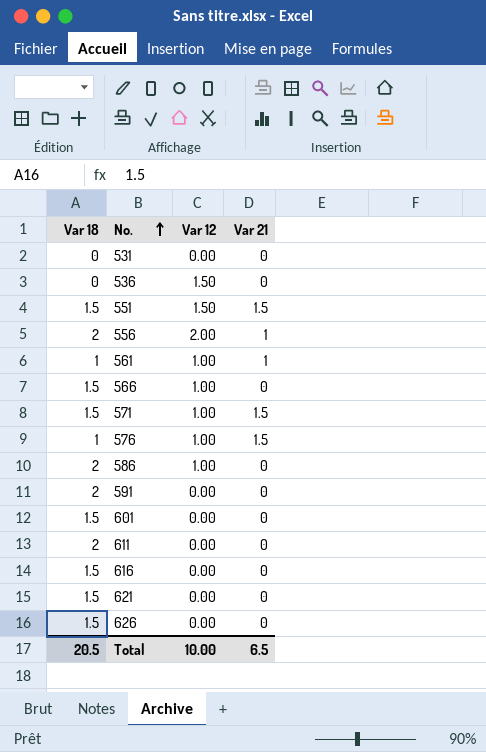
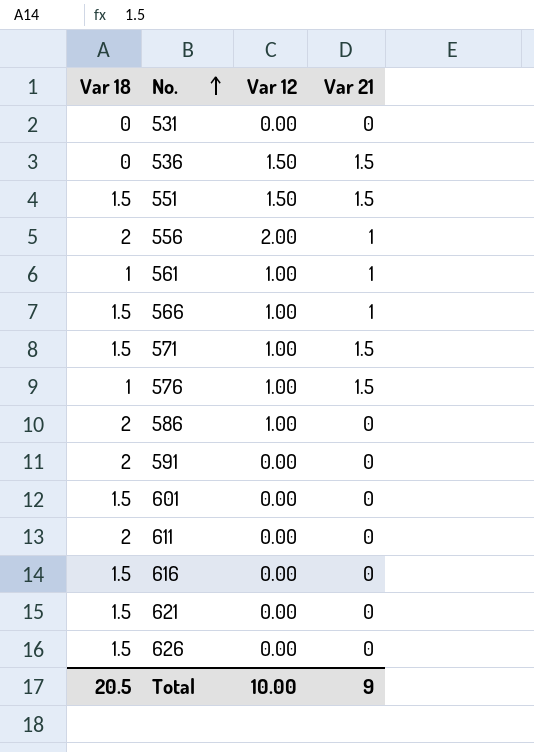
536 | Var 21: 0 -> 1.5
566 | Var 21: 0 -> 1
Total | Var 21: 6.5 -> 9

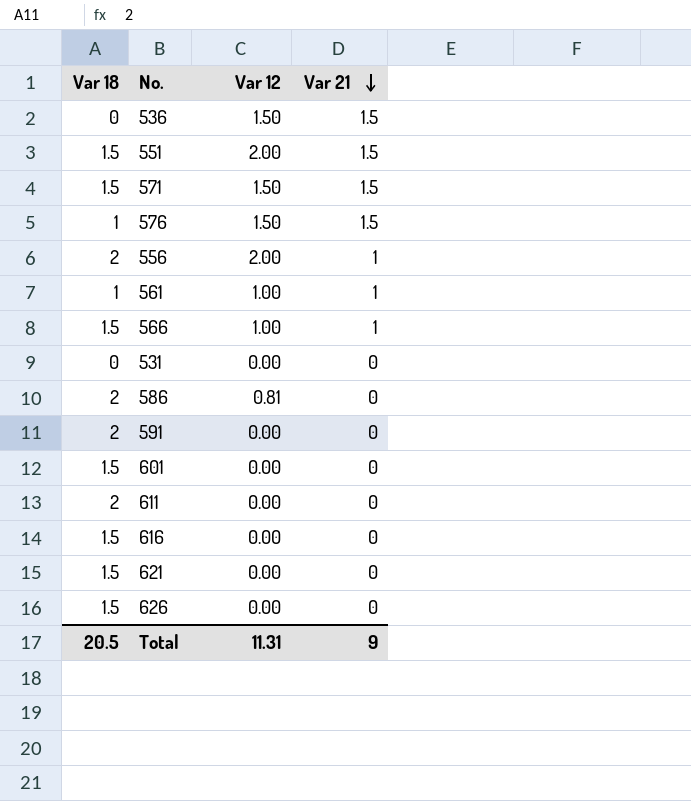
row order: No. ascending -> Var 21 descending
551 | Var 12: 1.50 -> 2.00
571 | Var 12: 1.00 -> 1.50
576 | Var 12: 1.00 -> 1.50
586 | Var 12: 1.00 -> 0.81
Total | Var 12: 10.00 -> 11.31

